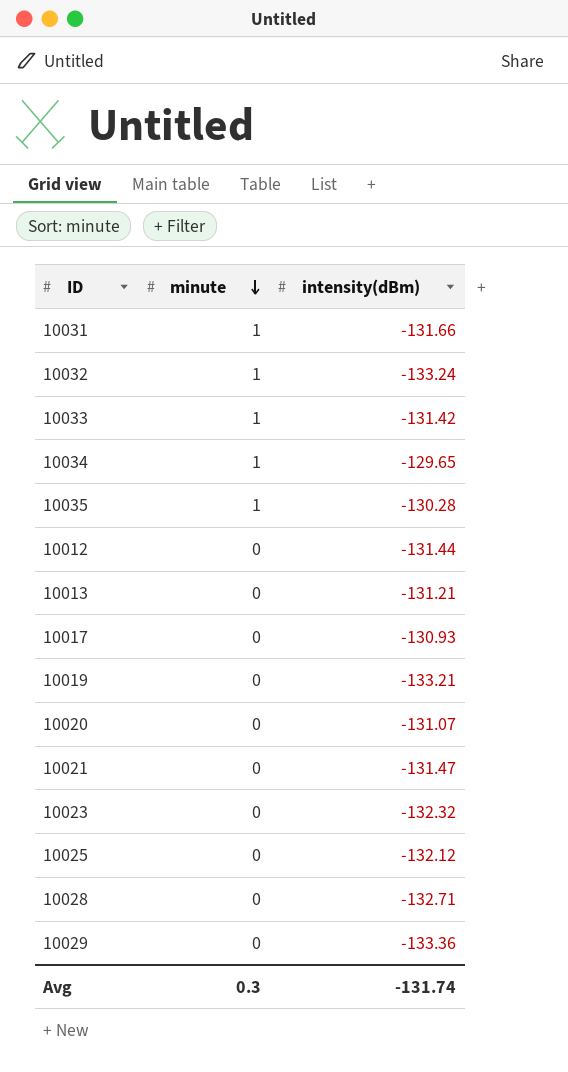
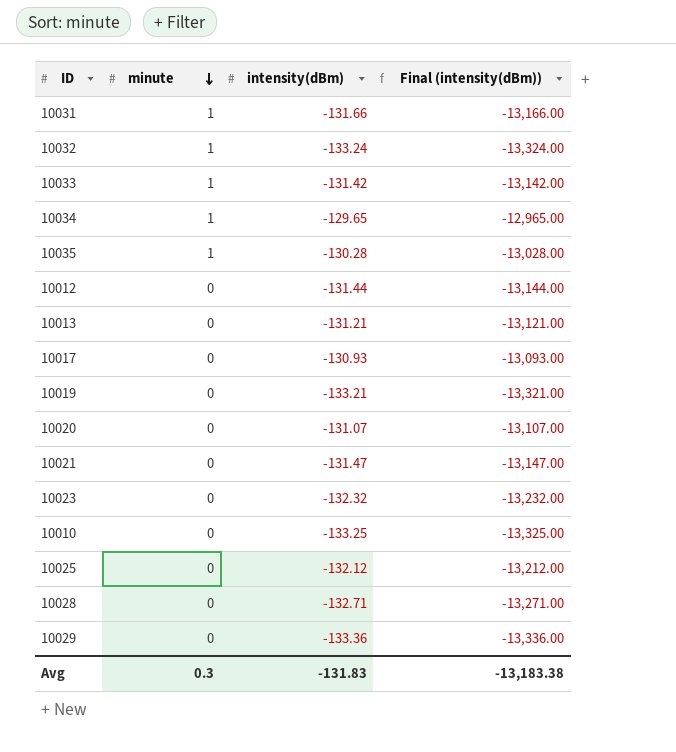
column Final (intensity(dBm)) | formula: none -> [intensity(dBm)] * 100
row 10010: none -> 0 | -133.25 | -13,325.00
Avg | intensity(dBm): -131.74 -> -131.83

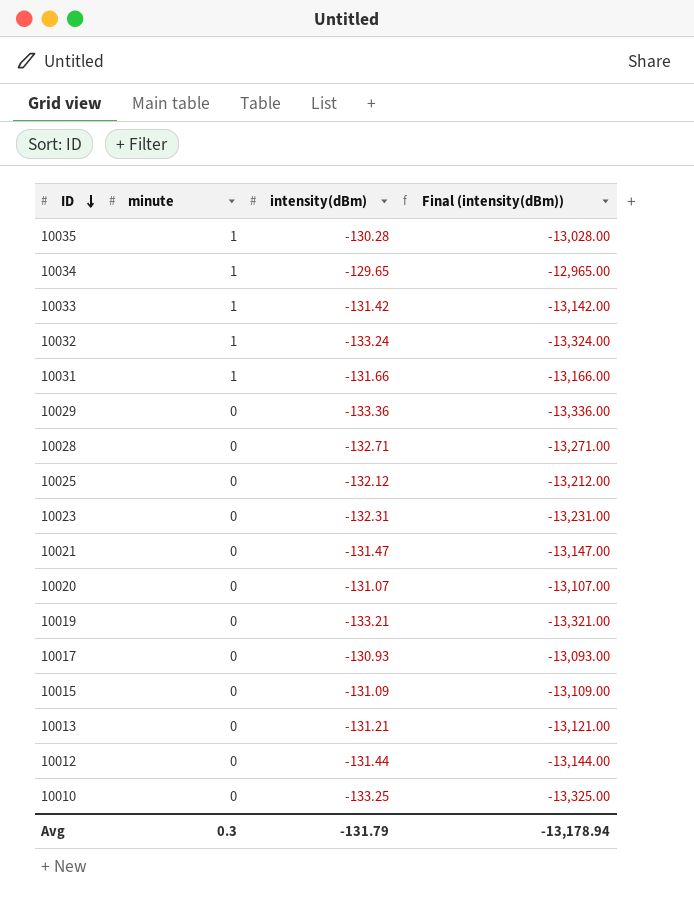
row order: minute descending -> ID descending
10023 | intensity(dBm): -132.32 -> -132.31
10023 | Final (intensity(dBm)): -13,232.00 -> -13,231.00
row 10015: none -> 0 | -131.09 | -13,109.00
Avg | intensity(dBm): -131.83 -> -131.79
Avg | Final (intensity(dBm)): -13,183.38 -> -13,178.94

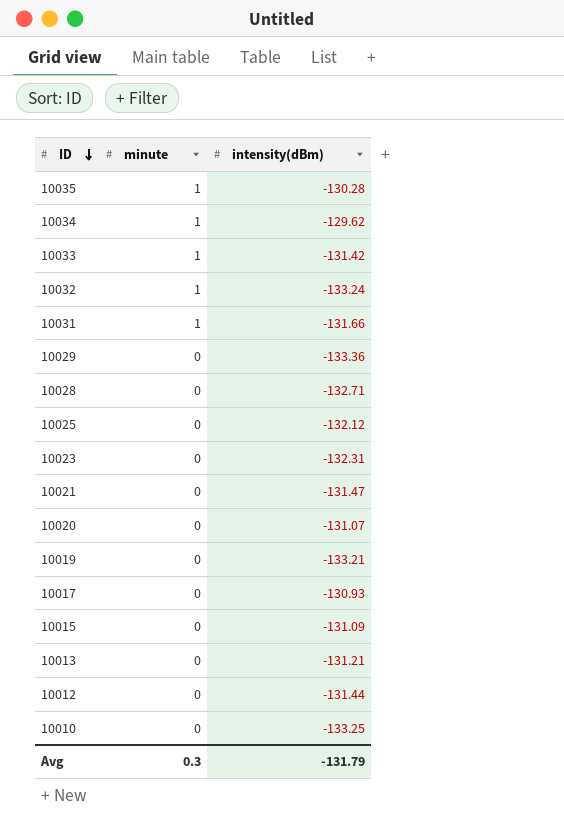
column Final (intensity(dBm)) | formula: [intensity(dBm)] * 100 -> none
10034 | intensity(dBm): -129.65 -> -129.62

